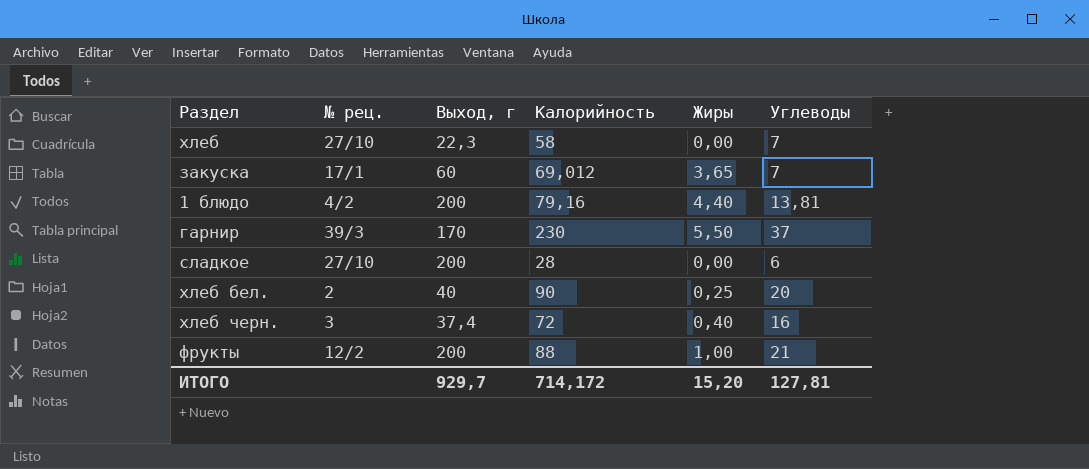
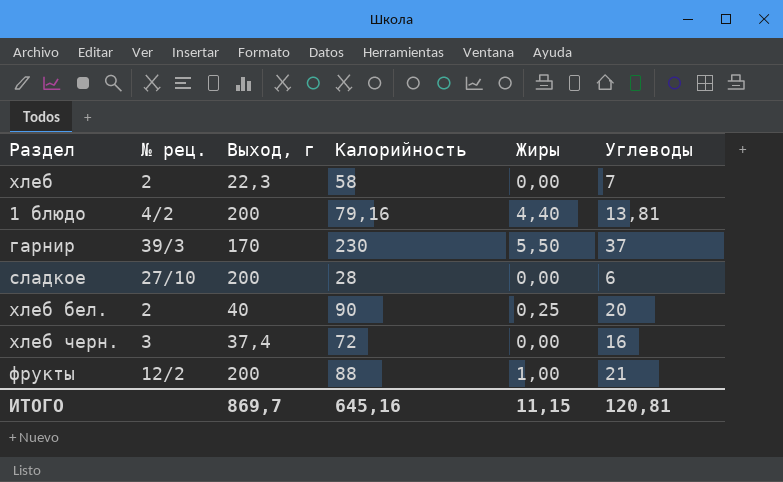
row закуска: 17/1 | 60 | 69,012 | 3,65 | 7 -> none
хлеб | № рец.: 27/10 -> 2
хлеб черн. | Жиры: 0,40 -> 0,00
ИТОГО | Выход, г: 929,7 -> 869,7
ИТОГО | Калорийность: 714,172 -> 645,16
ИТОГО | Жиры: 15,20 -> 11,15
ИТОГО | Углеводы: 127,81 -> 120,81

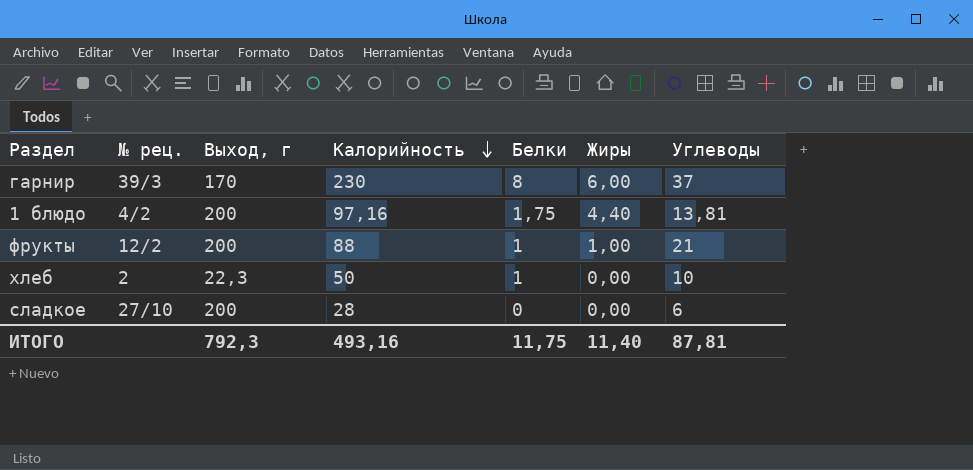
row order: none -> Калорийность descending
column Белки | position: none -> 5
row хлеб бел.: 2 | 40 | 90 | 0,25 | 20 -> none
row хлеб черн.: 3 | 37,4 | 72 | 0,00 | 16 -> none
гарнир | Жиры: 5,50 -> 6,00
1 блюдо | Калорийность: 79,16 -> 97,16
хлеб | Калорийность: 58 -> 50
хлеб | Углеводы: 7 -> 10
ИТОГО | Выход, г: 869,7 -> 792,3
ИТОГО | Калорийность: 645,16 -> 493,16
ИТОГО | Жиры: 11,15 -> 11,40
ИТОГО | Углеводы: 120,81 -> 87,81

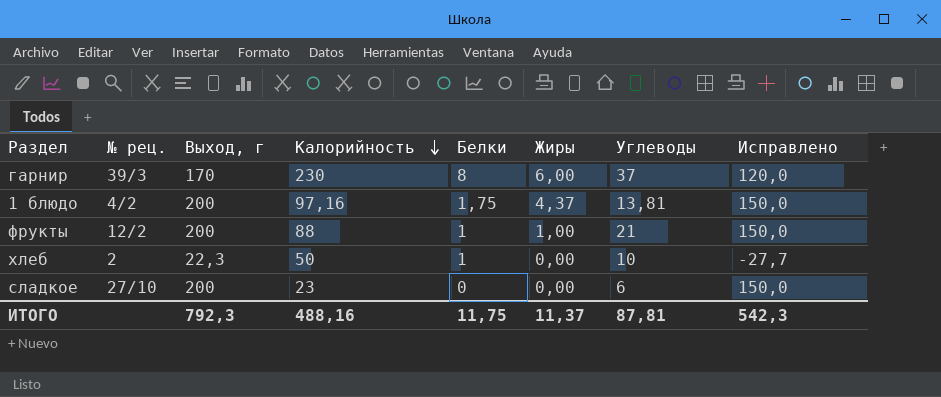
column Исправлено | formula: none -> [Выход, г] - 50
1 блюдо | Жиры: 4,40 -> 4,37
сладкое | Калорийность: 28 -> 23
ИТОГО | Калорийность: 493,16 -> 488,16
ИТОГО | Жиры: 11,40 -> 11,37

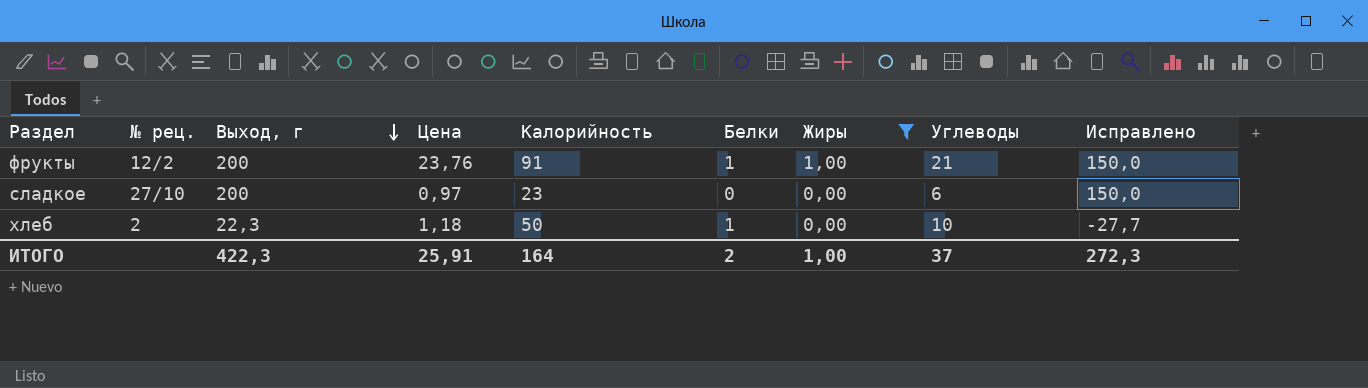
filter: none -> Жиры <= 1,00
row order: Калорийность descending -> Выход, г descending
column Цена | position: none -> 4
фрукты | Калорийность: 88 -> 91
ИТОГО | Выход, г: 792,3 -> 422,3
ИТОГО | Калорийность: 488,16 -> 164
ИТОГО | Белки: 11,75 -> 2
ИТОГО | Жиры: 11,37 -> 1,00
ИТОГО | Углеводы: 87,81 -> 37
ИТОГО | Исправлено: 542,3 -> 272,3

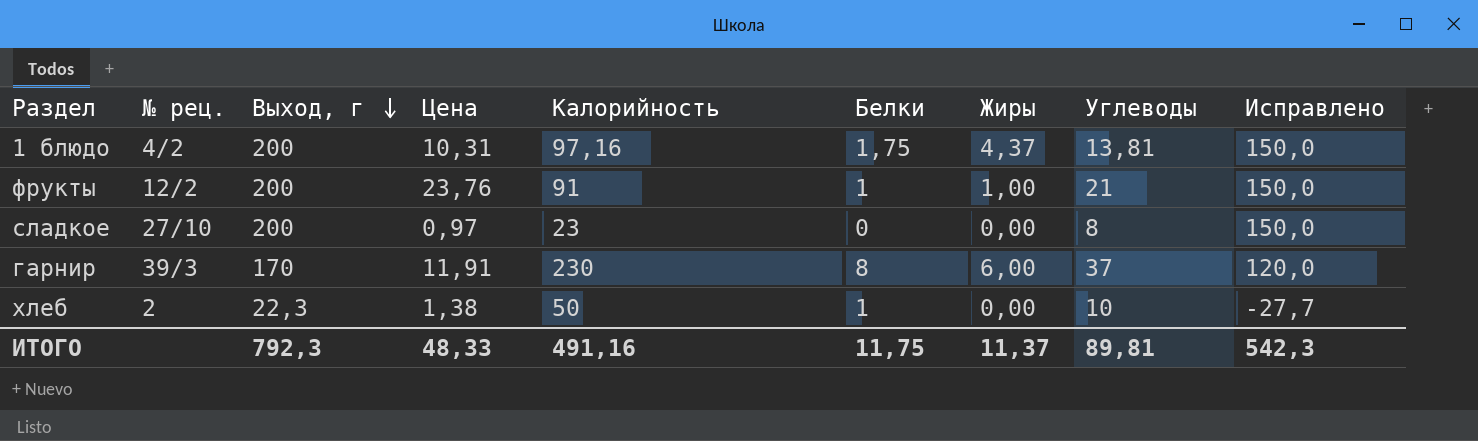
filter: Жиры <= 1,00 -> none
сладкое | Углеводы: 6 -> 8
хлеб | Цена: 1,18 -> 1,38
ИТОГО | Выход, г: 422,3 -> 792,3
ИТОГО | Цена: 25,91 -> 48,33
ИТОГО | Калорийность: 164 -> 491,16
ИТОГО | Белки: 2 -> 11,75
ИТОГО | Жиры: 1,00 -> 11,37
ИТОГО | Углеводы: 37 -> 89,81
ИТОГО | Исправлено: 272,3 -> 542,3

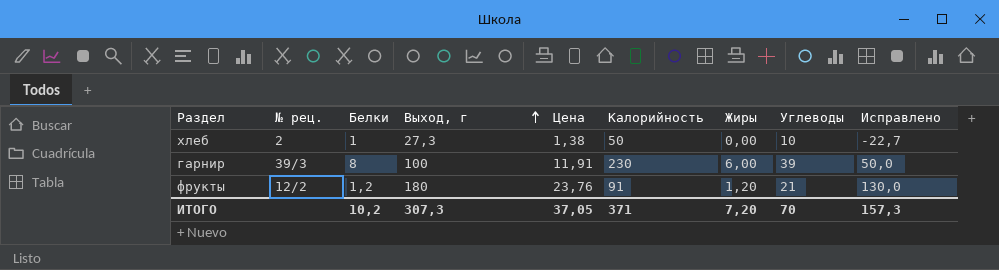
row order: Выход, г descending -> Выход, г ascending
column Белки | position: 6 -> 3
row 1 блюдо: 4/2 | 200 | 10,31 | 97,16 | 1,75 | 4,37 | 13,81 | 150,0 -> none
row сладкое: 27/10 | 200 | 0,97 | 23 | 0 | 0,00 | 8 | 150,0 -> none
хлеб | Выход, г: 22,3 -> 27,3
хлеб | Исправлено: -27,7 -> -22,7
гарнир | Выход, г: 170 -> 100
гарнир | Углеводы: 37 -> 39
гарнир | Исправлено: 120,0 -> 50,0
фрукты | Белки: 1 -> 1,2
фрукты | Выход, г: 200 -> 180
фрукты | Жиры: 1,00 -> 1,20
фрукты | Исправлено: 150,0 -> 130,0
ИТОГО | Белки: 11,75 -> 10,2
ИТОГО | Выход, г: 792,3 -> 307,3
ИТОГО | Цена: 48,33 -> 37,05
ИТОГО | Калорийность: 491,16 -> 371
ИТОГО | Жиры: 11,37 -> 7,20
ИТОГО | Углеводы: 89,81 -> 70
ИТОГО | Исправлено: 542,3 -> 157,3

